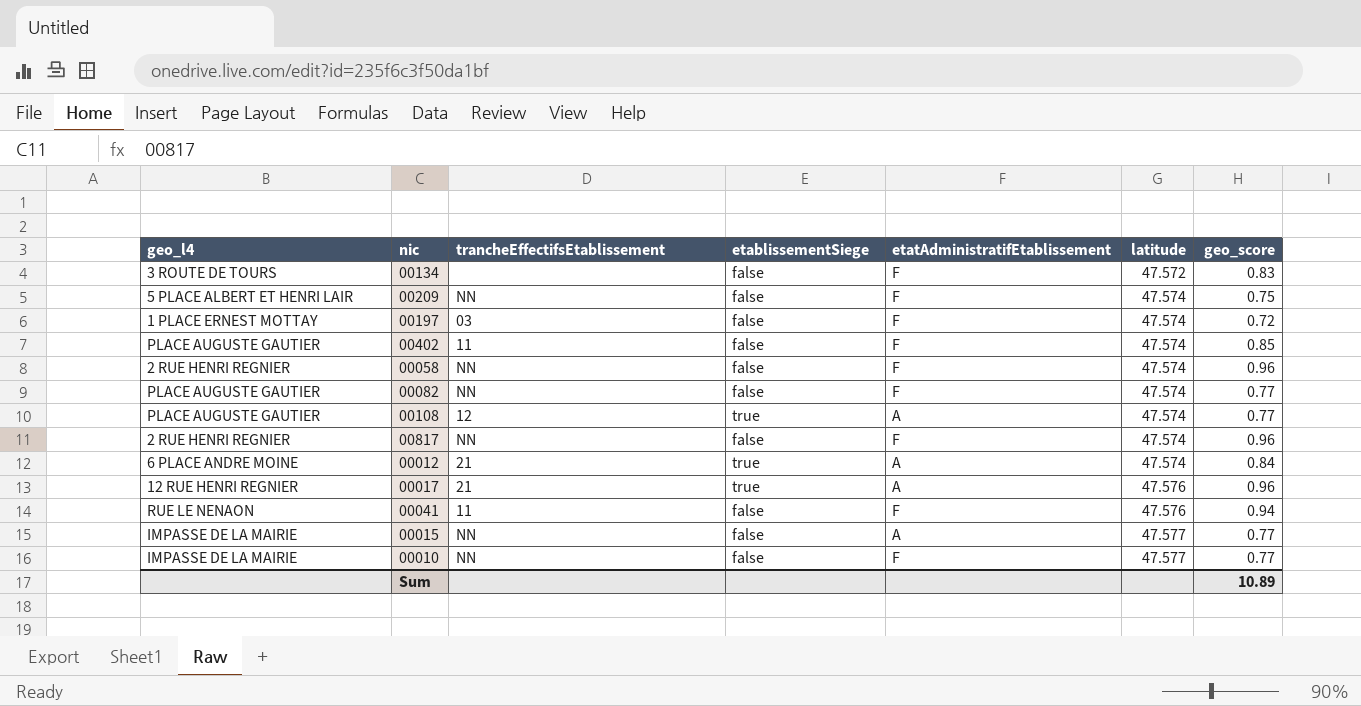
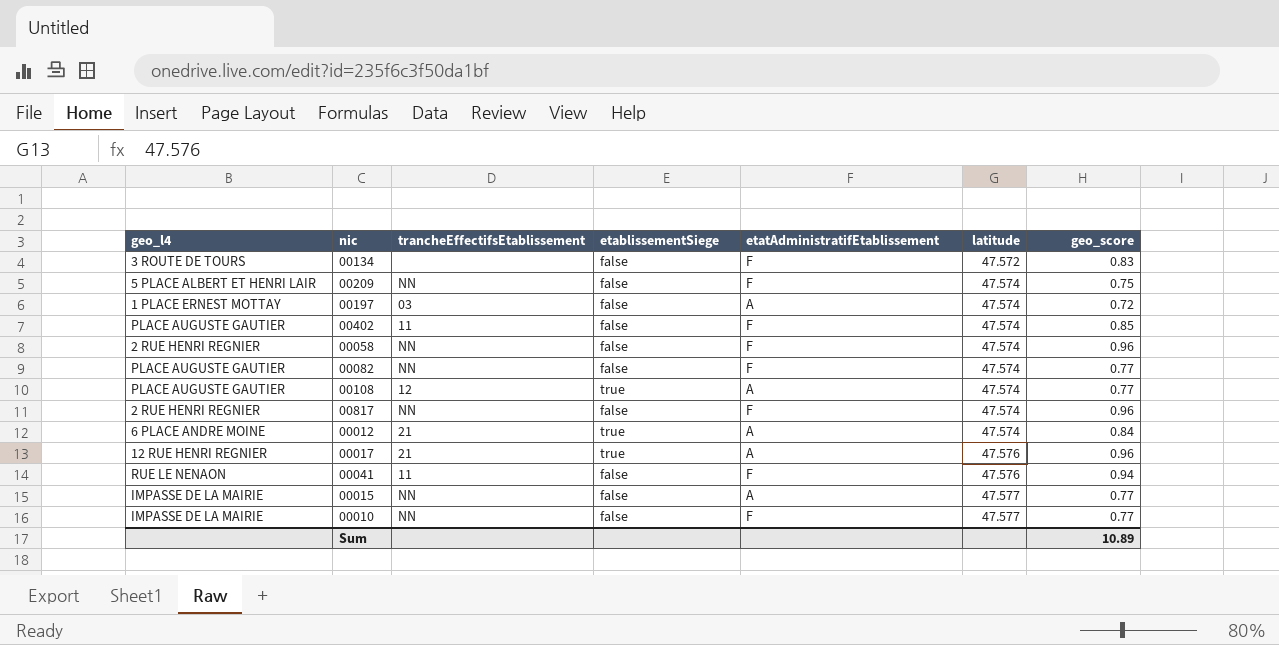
00197 | etatAdministratifEtablissement: F -> A

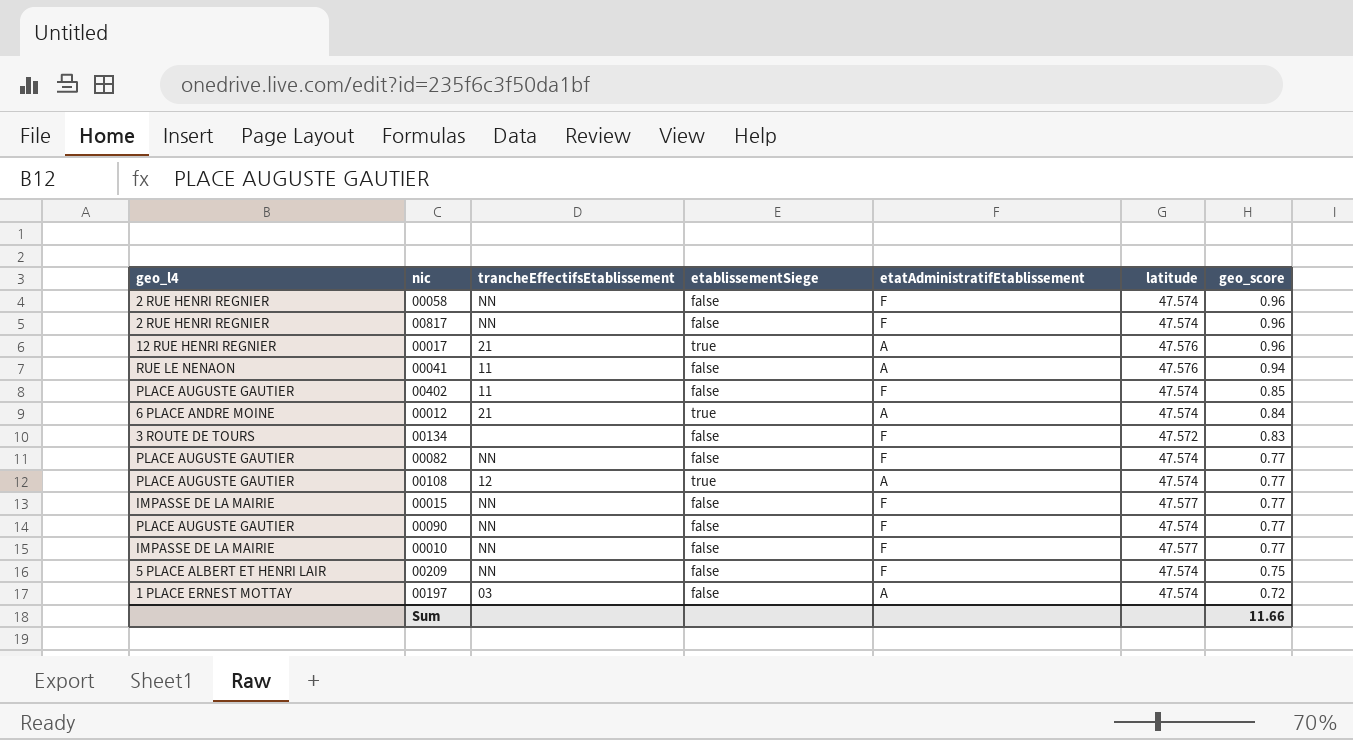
row order: latitude ascending -> geo_score descending
00041 | etatAdministratifEtablissement: F -> A
00015 | etatAdministratifEtablissement: A -> F
row 00090: none -> PLACE AUGUSTE GAUTIER | NN | false | F | 47.574 | 0.77
Sum | geo_score: 10.89 -> 11.66

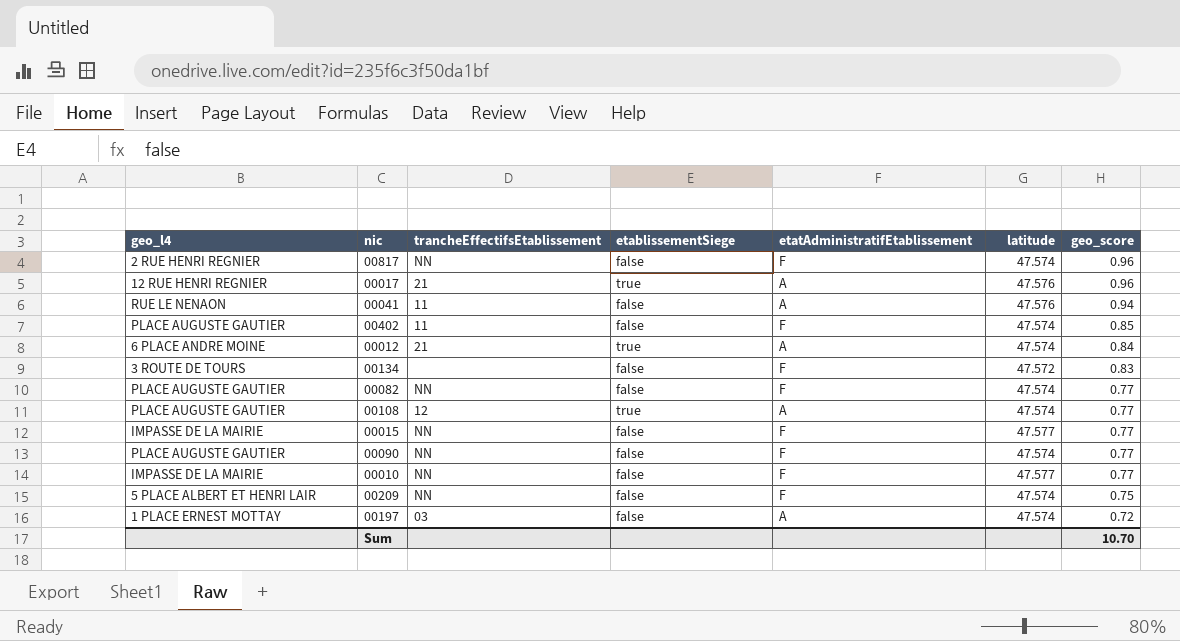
row 00058: 2 RUE HENRI REGNIER | NN | false | F | 47.574 | 0.96 -> none
Sum | geo_score: 11.66 -> 10.70

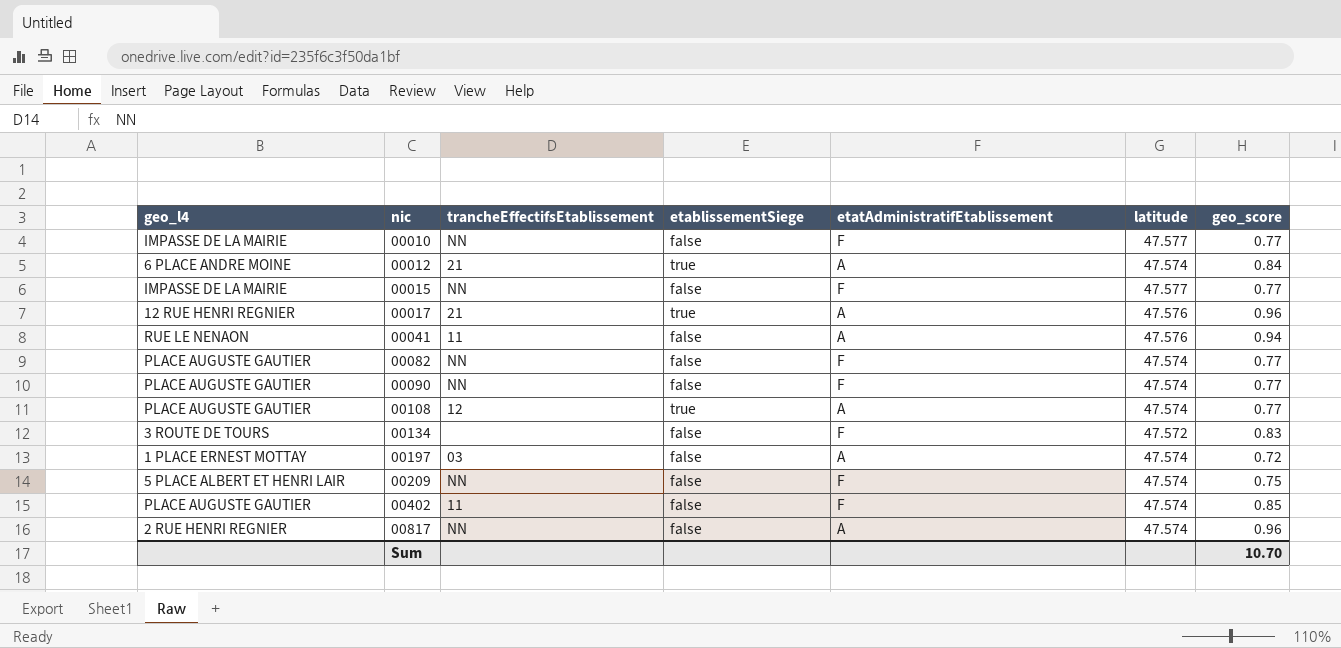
row order: geo_score descending -> nic ascending
00817 | etatAdministratifEtablissement: F -> A

